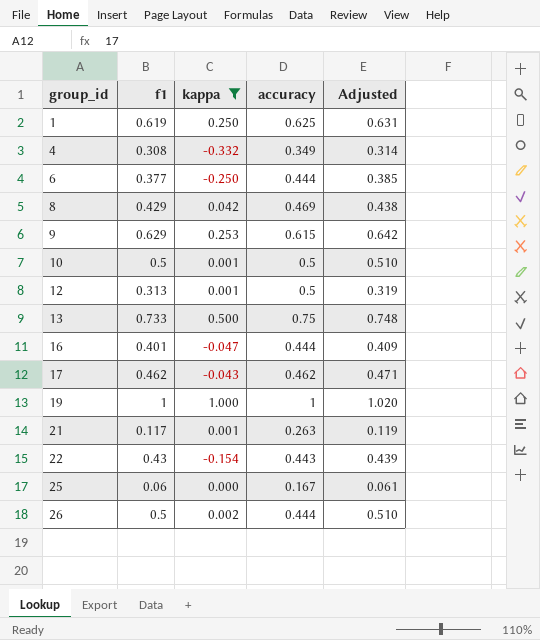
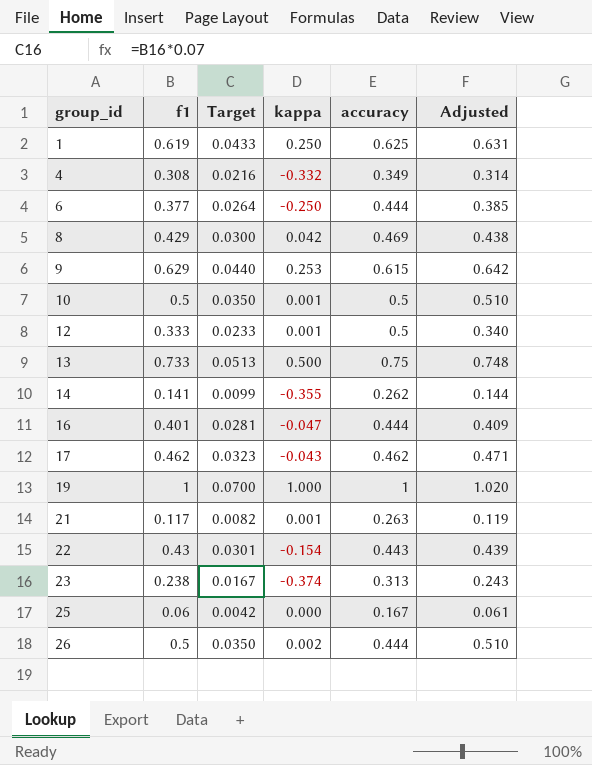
filter: kappa >= -0.332 -> none
column Target | formula: none -> [f1] * 0.07
12 | f1: 0.313 -> 0.333
12 | Adjusted: 0.319 -> 0.340

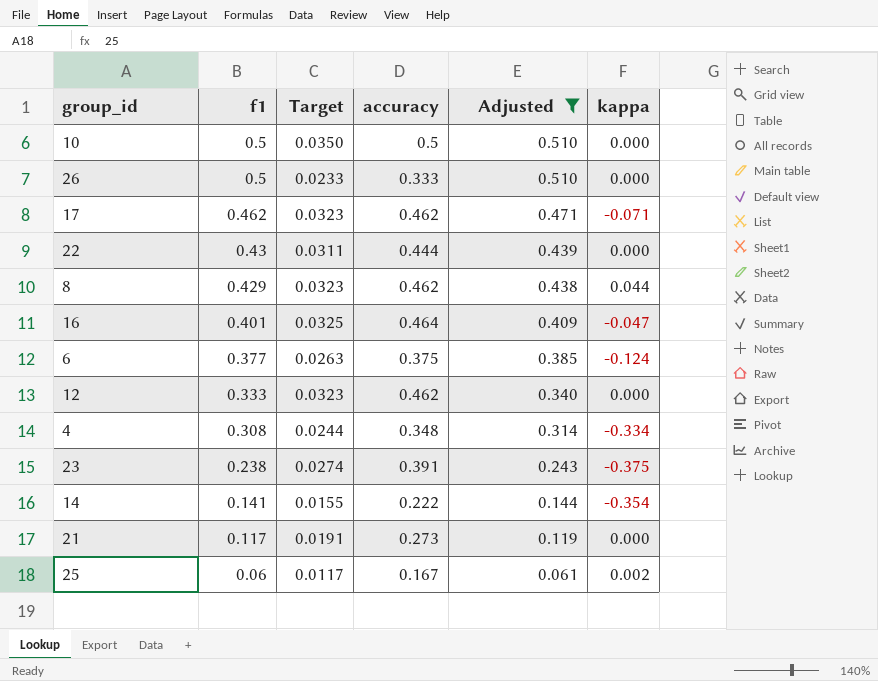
filter: none -> Adjusted <= 0.510
row order: group_id ascending -> f1 descending
column Target | formula: [f1] * 0.07 -> [accuracy] * 0.07
column kappa | position: 4 -> 6
10 | kappa: 0.001 -> 0.000
26 | accuracy: 0.444 -> 0.333
26 | kappa: 0.002 -> 0.000
17 | kappa: -0.043 -> -0.071
22 | accuracy: 0.443 -> 0.444
22 | kappa: -0.154 -> 0.000
8 | accuracy: 0.469 -> 0.462
8 | kappa: 0.042 -> 0.044
16 | accuracy: 0.444 -> 0.464
6 | accuracy: 0.444 -> 0.375
6 | kappa: -0.250 -> -0.124
12 | accuracy: 0.5 -> 0.462
12 | kappa: 0.001 -> 0.000
4 | accuracy: 0.349 -> 0.348
4 | kappa: -0.332 -> -0.334
23 | accuracy: 0.313 -> 0.391
23 | kappa: -0.374 -> -0.375
14 | accuracy: 0.262 -> 0.222
14 | kappa: -0.355 -> -0.354
21 | accuracy: 0.263 -> 0.273
21 | kappa: 0.001 -> 0.000
25 | kappa: 0.000 -> 0.002

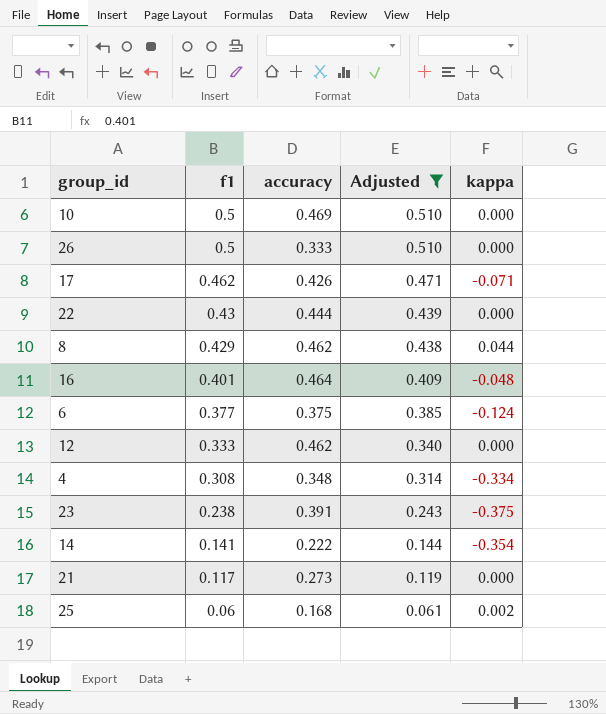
column Target | formula: [accuracy] * 0.07 -> none
10 | accuracy: 0.5 -> 0.469
17 | accuracy: 0.462 -> 0.426
16 | kappa: -0.047 -> -0.048
25 | accuracy: 0.167 -> 0.168

